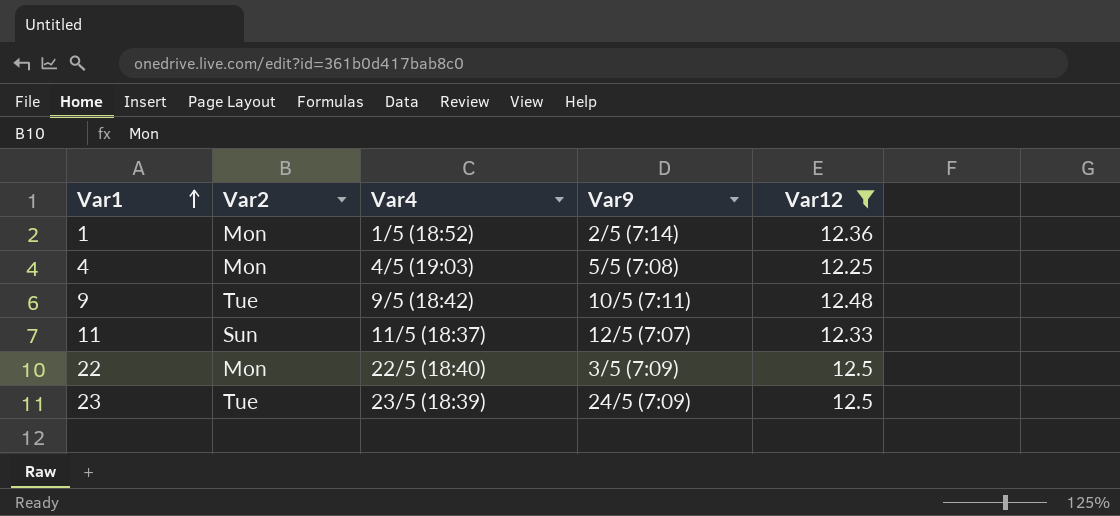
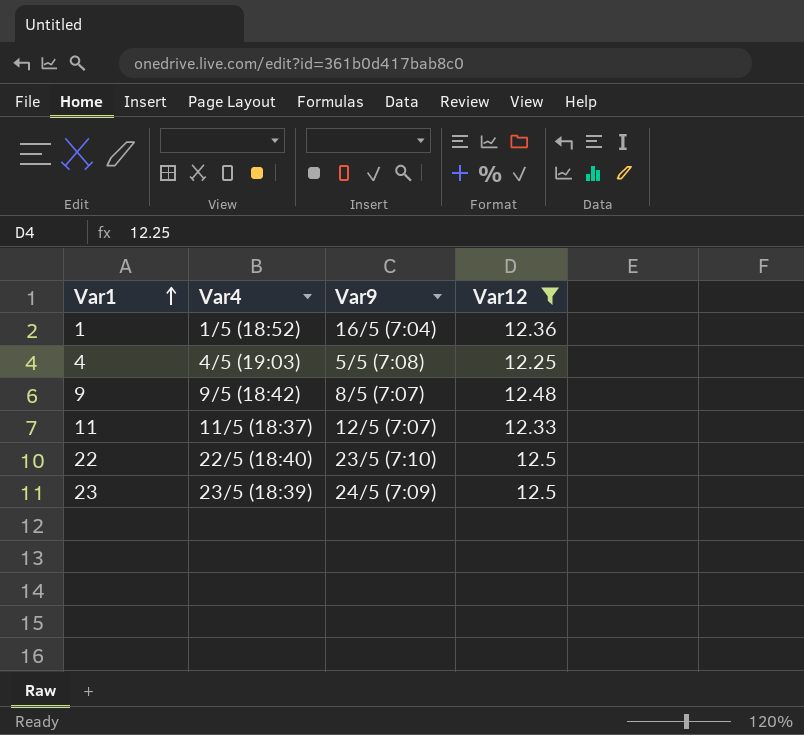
column Var2 | position: 2 -> none
1 | Var9: 2/5 (7:14) -> 16/5 (7:04)
9 | Var9: 10/5 (7:11) -> 8/5 (7:07)
22 | Var9: 3/5 (7:09) -> 23/5 (7:10)

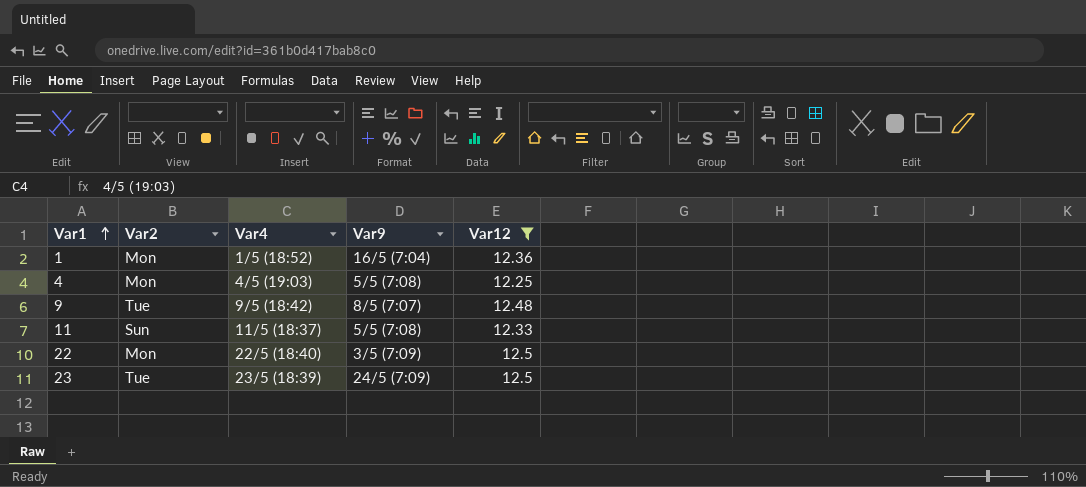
column Var2 | position: none -> 2
11 | Var9: 12/5 (7:07) -> 5/5 (7:08)
22 | Var9: 23/5 (7:10) -> 3/5 (7:09)

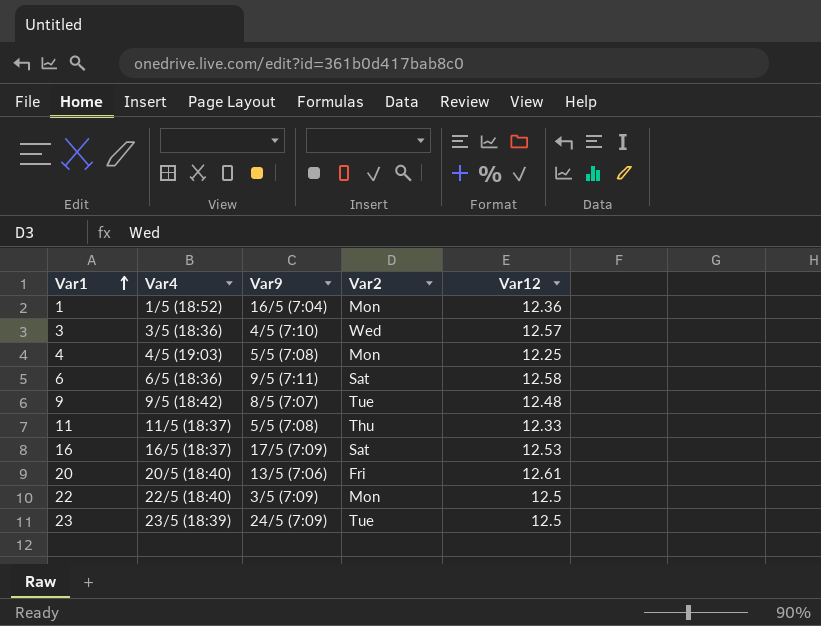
filter: Var12 <= 12.5 -> none
column Var2 | position: 2 -> 4
11 | Var2: Sun -> Thu

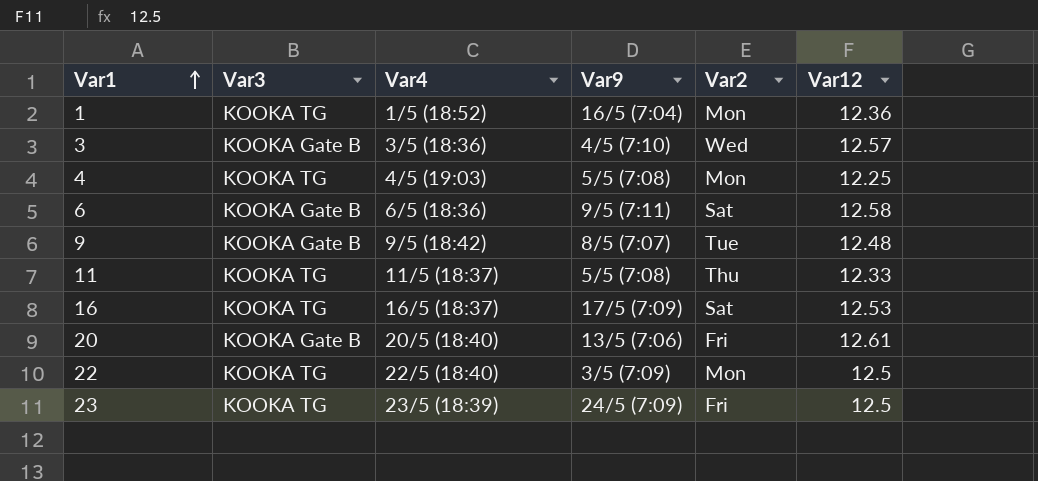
column Var3 | position: none -> 2
23 | Var2: Tue -> Fri

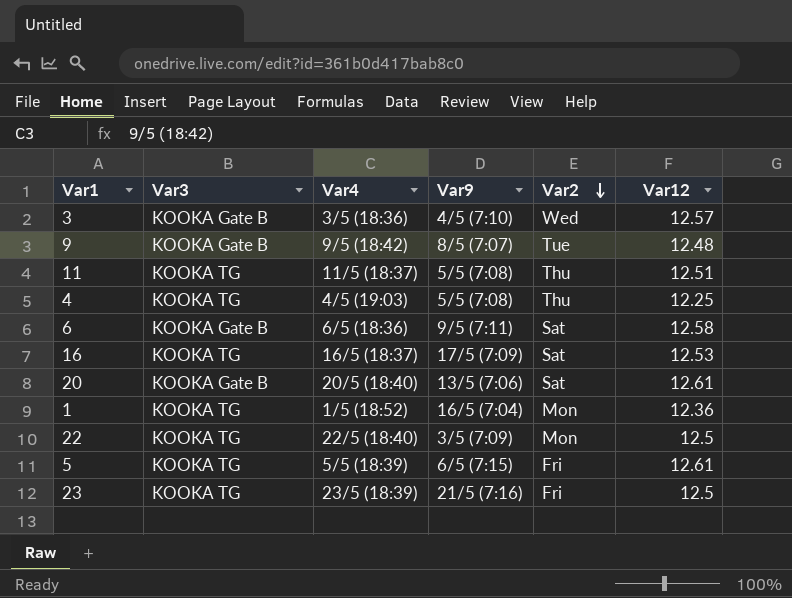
row order: Var1 ascending -> Var2 descending
11 | Var12: 12.33 -> 12.51
4 | Var2: Mon -> Thu
20 | Var2: Fri -> Sat
row 5: none -> KOOKA TG | 5/5 (18:39) | 6/5 (7:15) | Fri | 12.61
23 | Var9: 24/5 (7:09) -> 21/5 (7:16)

